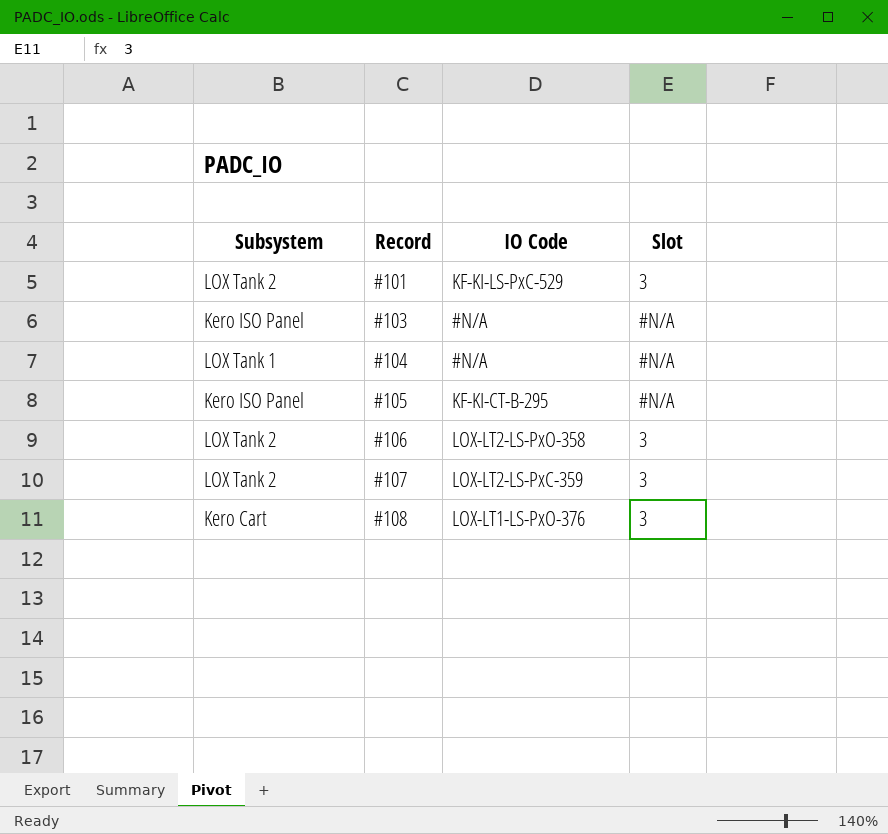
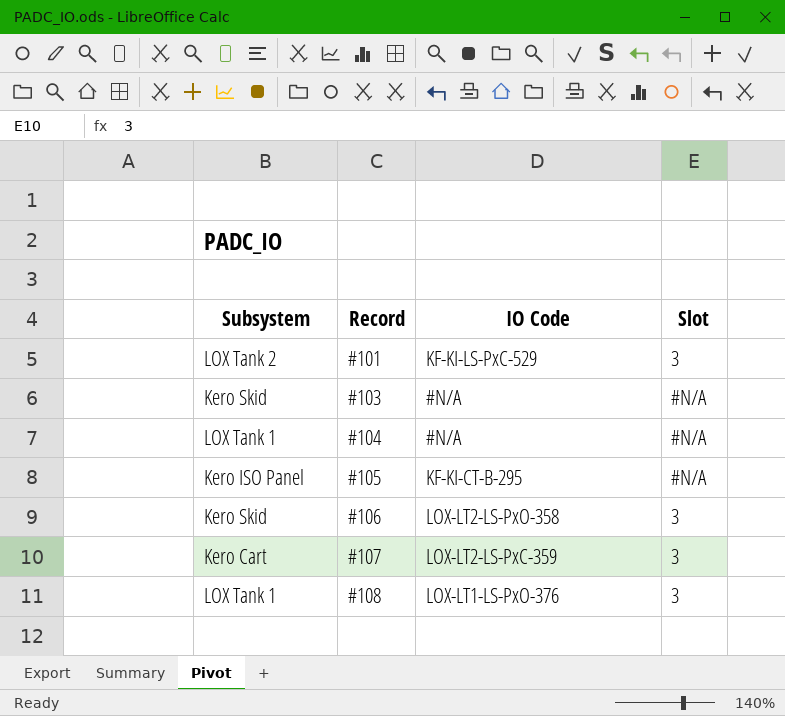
#103 | Subsystem: Kero ISO Panel -> Kero Skid
#106 | Subsystem: LOX Tank 2 -> Kero Skid
#107 | Subsystem: LOX Tank 2 -> Kero Cart
#108 | Subsystem: Kero Cart -> LOX Tank 1

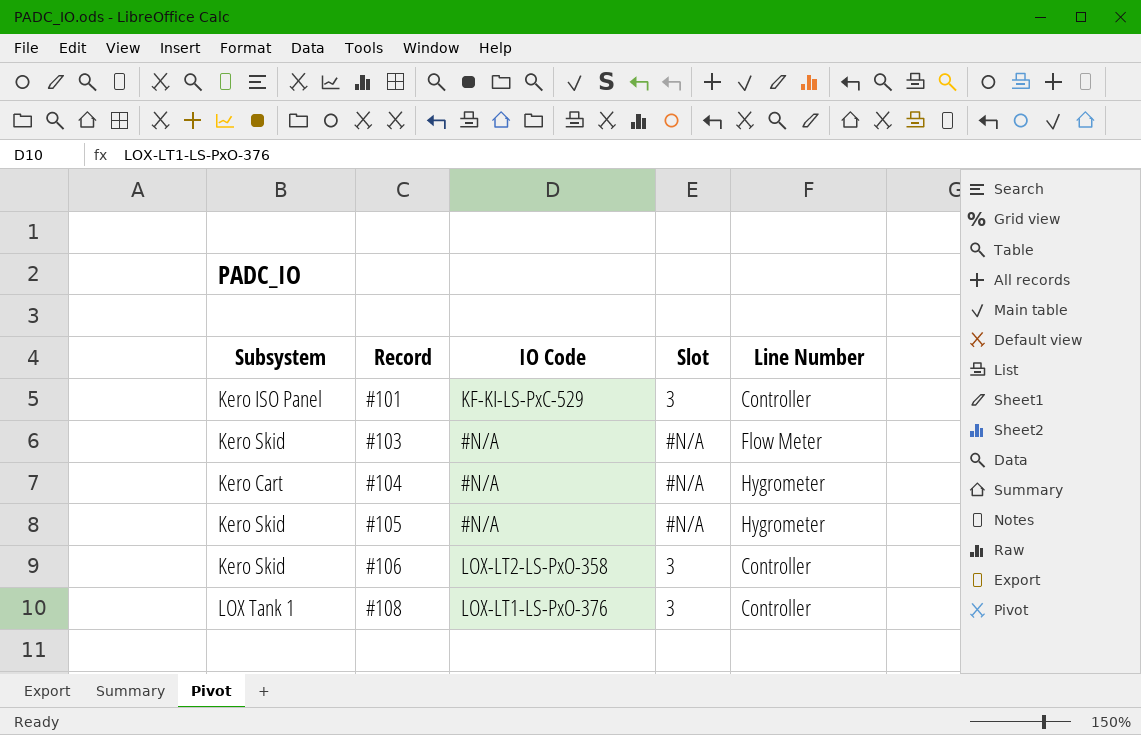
column Line Number | position: none -> 5
row #107: Kero Cart | LOX-LT2-LS-PxC-359 | 3 -> none
#101 | Subsystem: LOX Tank 2 -> Kero ISO Panel
#104 | Subsystem: LOX Tank 1 -> Kero Cart
#105 | Subsystem: Kero ISO Panel -> Kero Skid
#105 | IO Code: KF-KI-CT-B-295 -> #N/A

